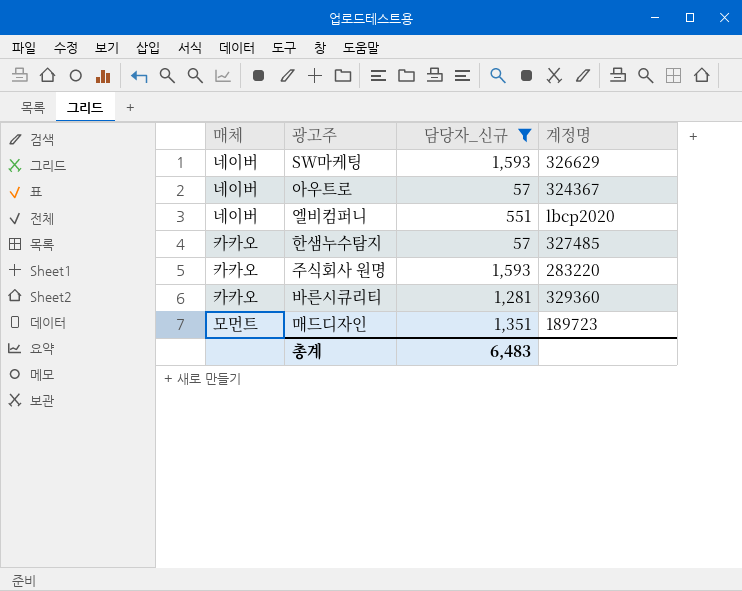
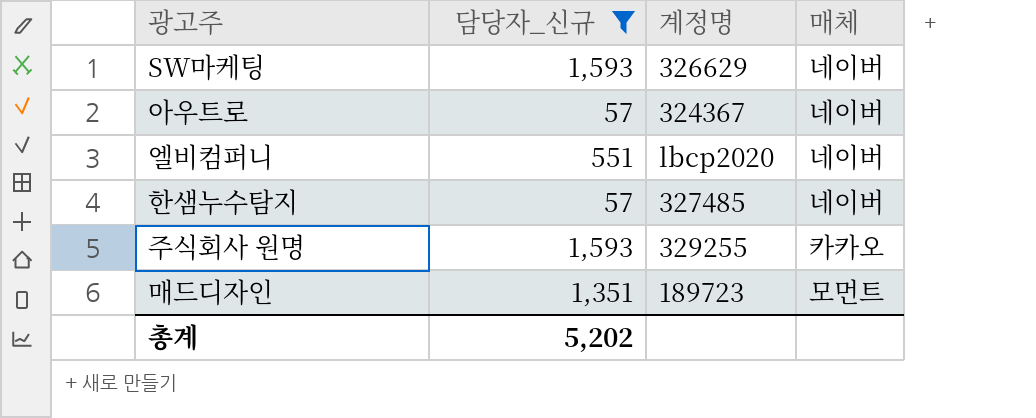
column 매체 | position: 1 -> 4
row 바른시큐리티: 카카오 | 1,281 | 329360 -> none
한샘누수탐지 | 매체: 카카오 -> 네이버
주식회사 원명 | 계정명: 283220 -> 329255
총계 | 담당자_신규: 6,483 -> 5,202

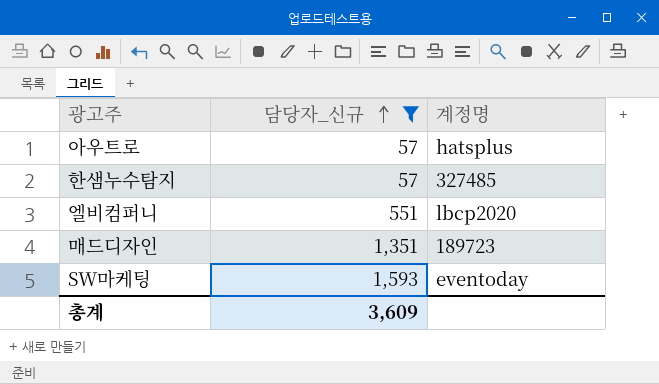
row order: none -> 담당자_신규 ascending
column 매체 | position: 4 -> none
row 주식회사 원명: 1,593 | 329255 | 카카오 -> none
아우트로 | 계정명: 324367 -> hatsplus
SW마케팅 | 계정명: 326629 -> eventoday
총계 | 담당자_신규: 5,202 -> 3,609

